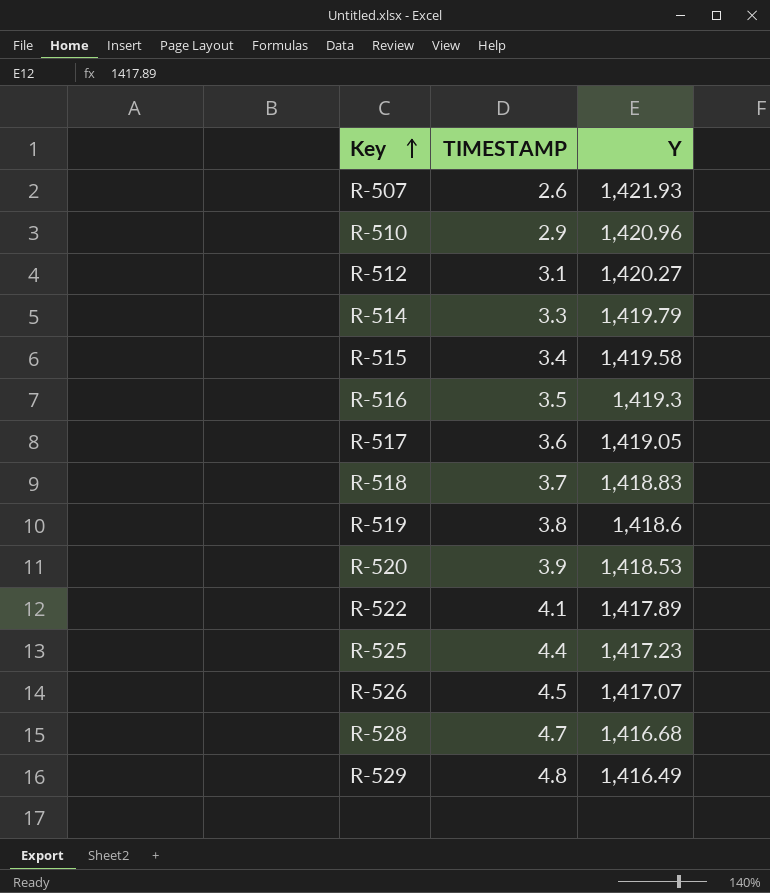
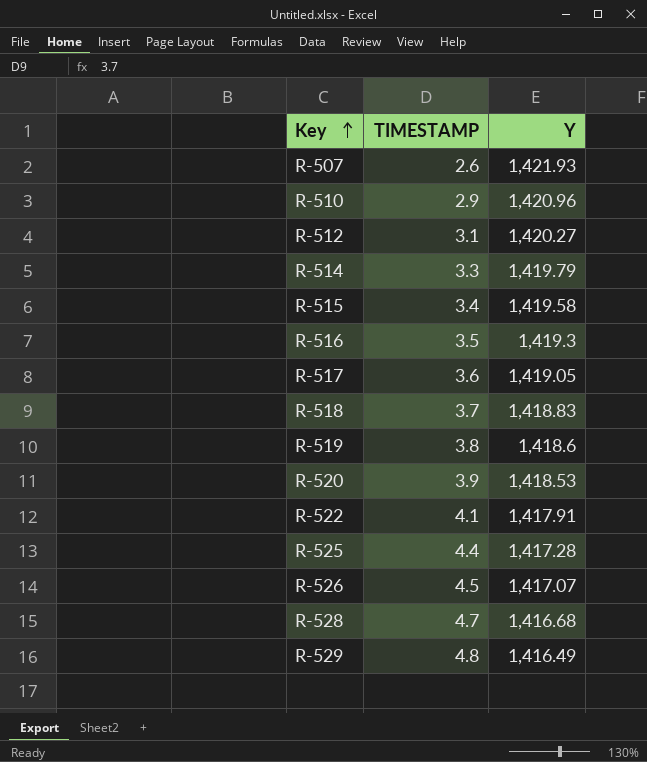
R-522 | Y: 1,417.89 -> 1,417.91
R-525 | Y: 1,417.23 -> 1,417.28

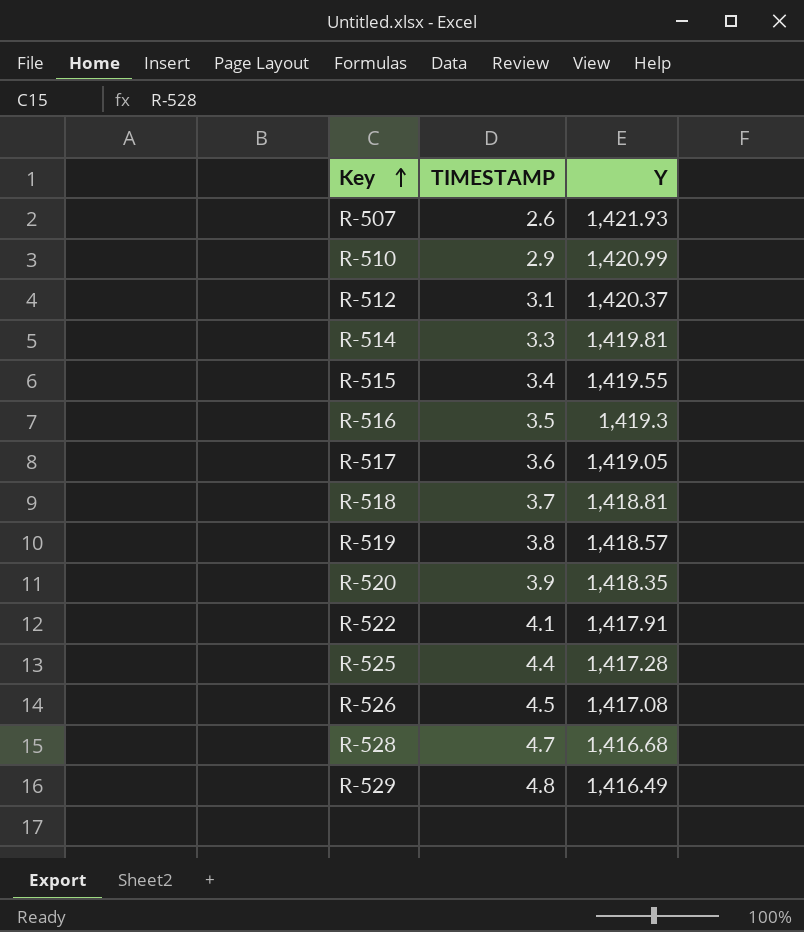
R-510 | Y: 1,420.96 -> 1,420.99
R-512 | Y: 1,420.27 -> 1,420.37
R-514 | Y: 1,419.79 -> 1,419.81
R-515 | Y: 1,419.58 -> 1,419.55
R-518 | Y: 1,418.83 -> 1,418.81
R-519 | Y: 1,418.6 -> 1,418.57
R-520 | Y: 1,418.53 -> 1,418.35
R-526 | Y: 1,417.07 -> 1,417.08

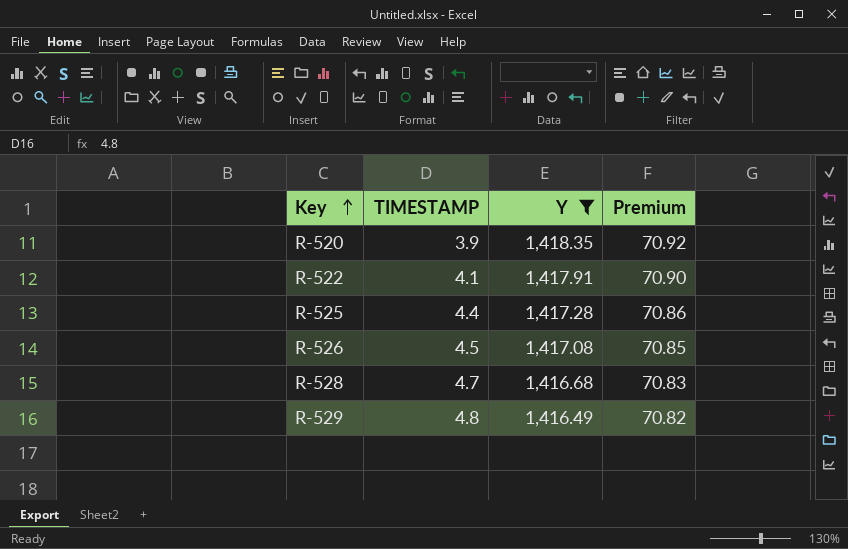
filter: none -> Y <= 1,418.35
column Premium | formula: none -> [Y] * 0.05

